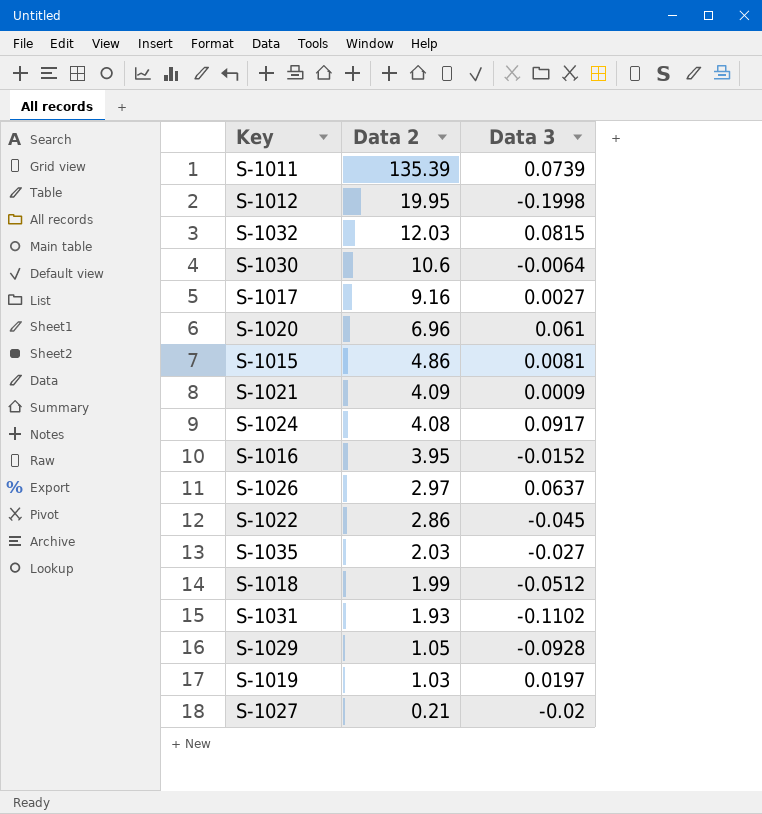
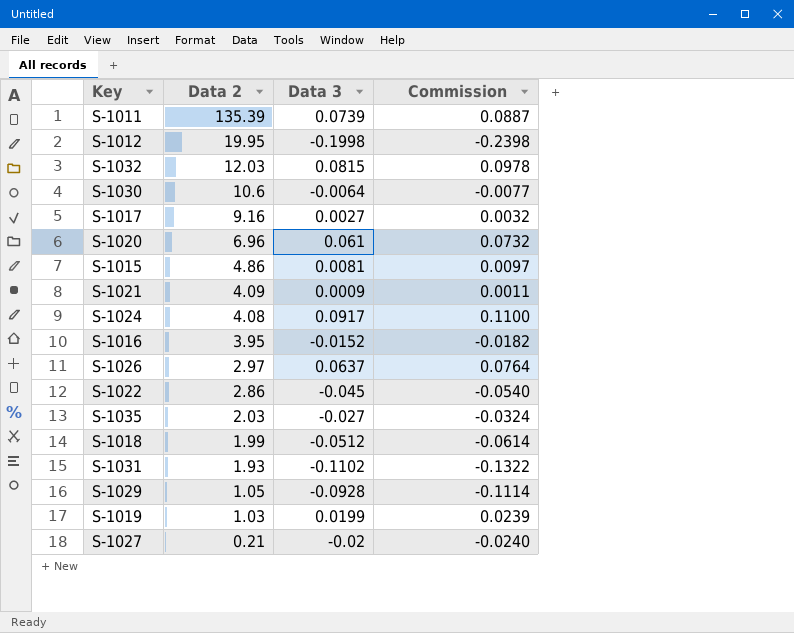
column Commission | formula: none -> [Data 3] * 1.2
S-1019 | Data 3: 0.0197 -> 0.0199

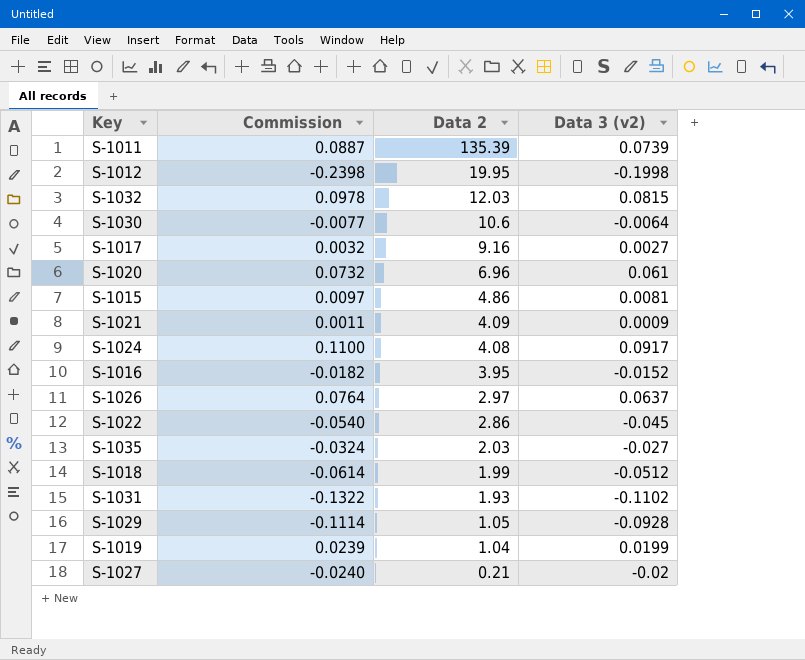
column Commission | position: 4 -> 2
column name: Data 3 -> Data 3 (v2)
S-1019 | Data 2: 1.03 -> 1.04

